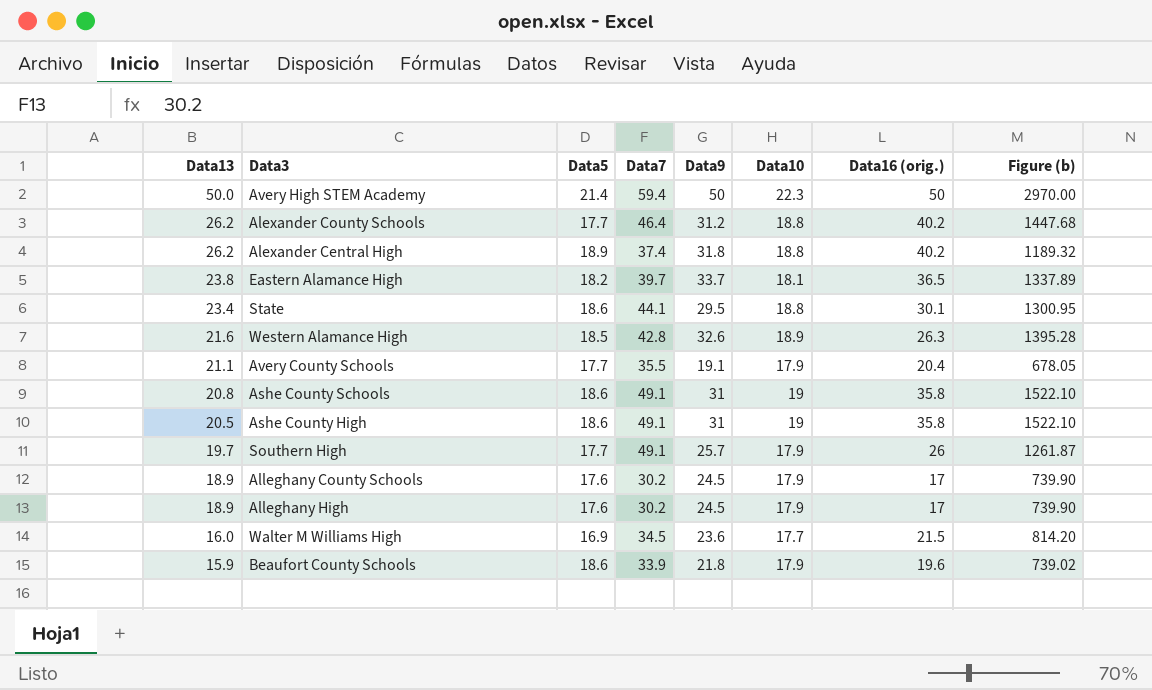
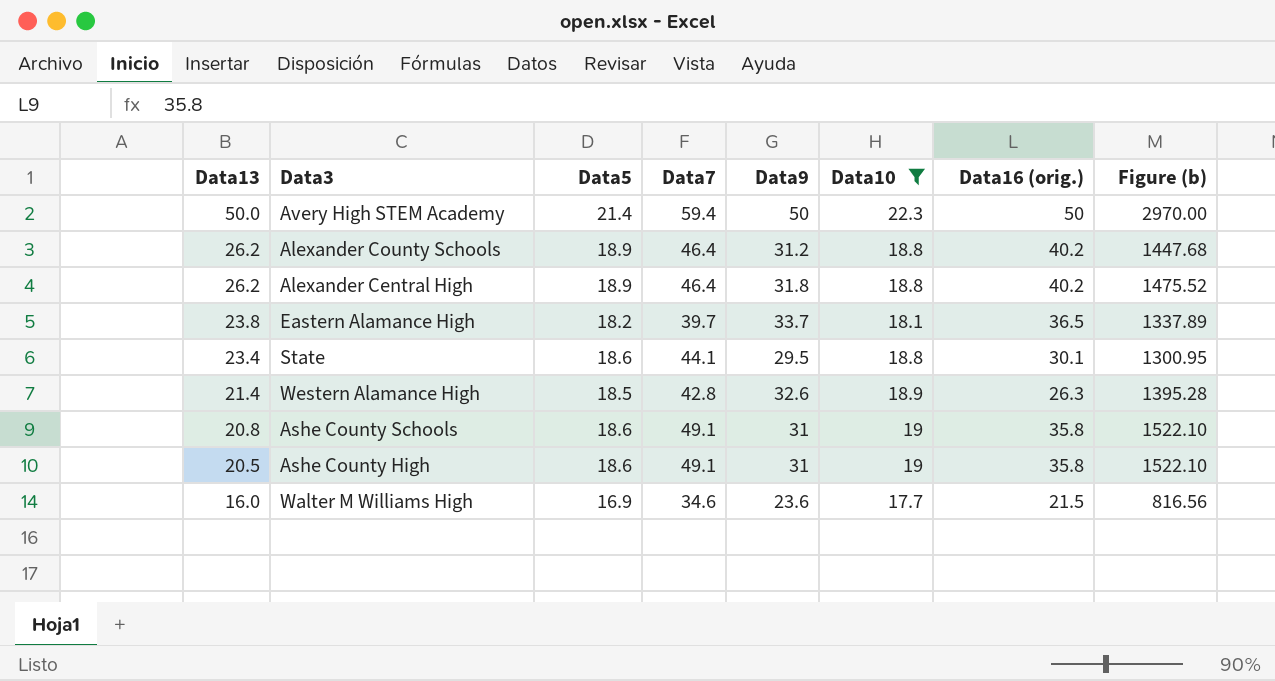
filter: none -> Data10 != 17.9
Alexander County Schools | Data5: 17.7 -> 18.9
Alexander Central High | Data7: 37.4 -> 46.4
Alexander Central High | Figure (b): 1189.32 -> 1475.52
Western Alamance High | Data13: 21.6 -> 21.4
Walter M Williams High | Data7: 34.5 -> 34.6
Walter M Williams High | Figure (b): 814.20 -> 816.56

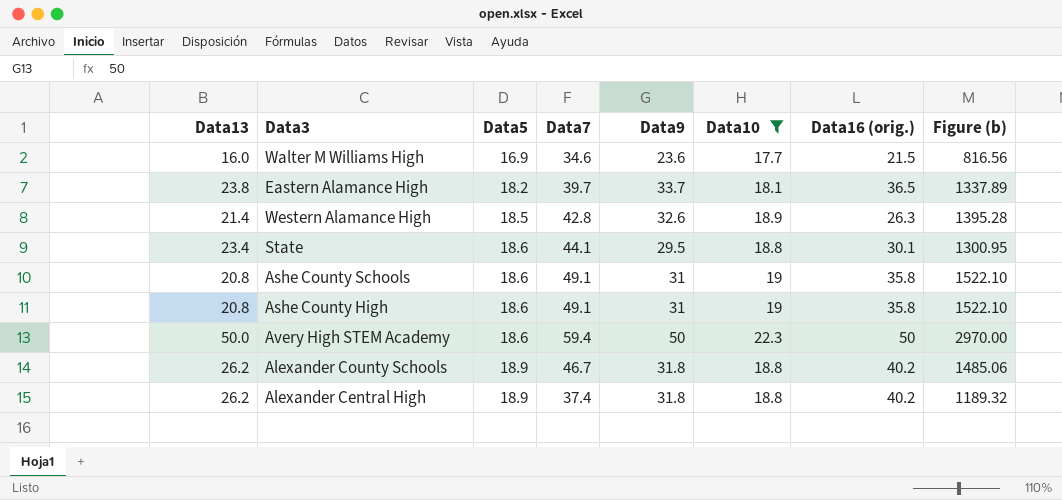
row order: Data13 descending -> Data5 ascending
Ashe County High | Data13: 20.5 -> 20.8
Avery High STEM Academy | Data5: 21.4 -> 18.6
Alexander County Schools | Data7: 46.4 -> 46.7
Alexander County Schools | Data9: 31.2 -> 31.8
Alexander County Schools | Figure (b): 1447.68 -> 1485.06
Alexander Central High | Data7: 46.4 -> 37.4
Alexander Central High | Figure (b): 1475.52 -> 1189.32

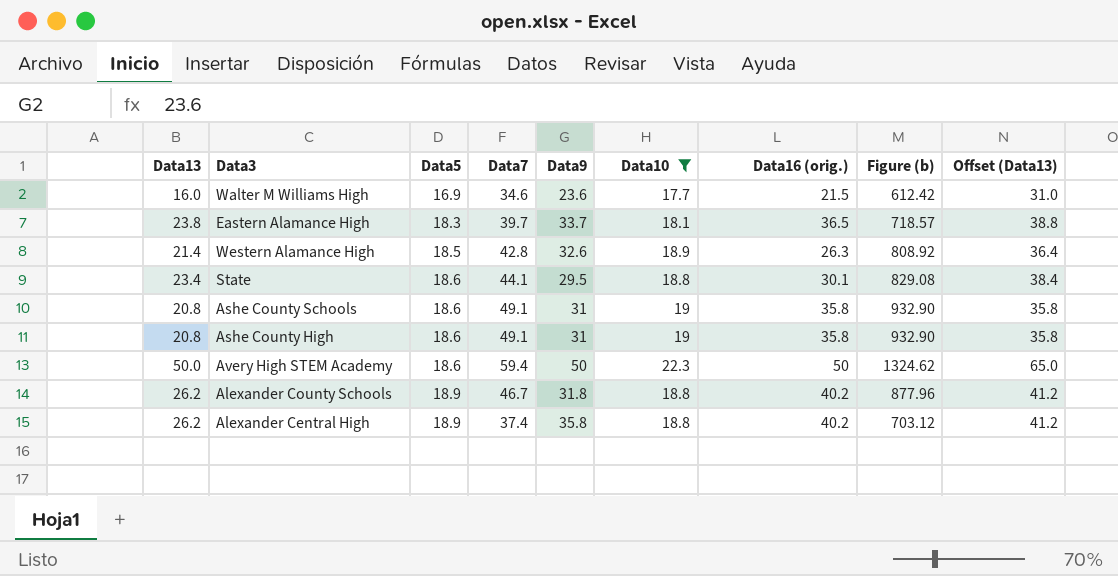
column Figure (b) | formula: [Data7] * [Data9] -> [Data7] * [Data10]
column Offset (Data13) | formula: none -> [Data13] + 15
Eastern Alamance High | Data5: 18.2 -> 18.3
Alexander Central High | Data9: 31.8 -> 35.8

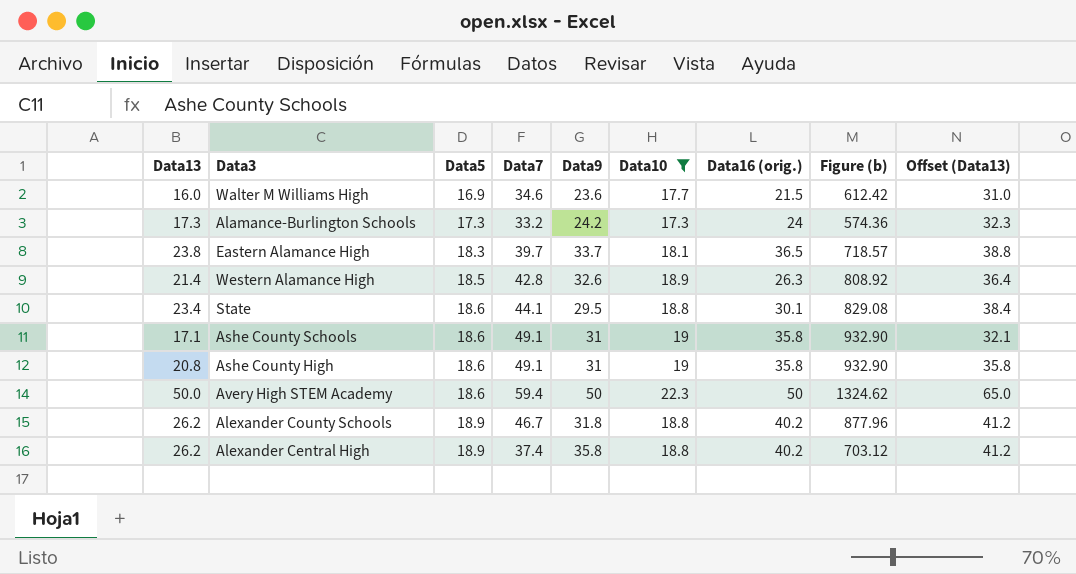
row Alamance-Burlington Schools: none -> 17.3 | 17.3 | 33.2 | 24.2 | 17.3 | 24 | 574.36 | 32.3
Ashe County Schools | Data13: 20.8 -> 17.1
Ashe County Schools | Offset (Data13): 35.8 -> 32.1

